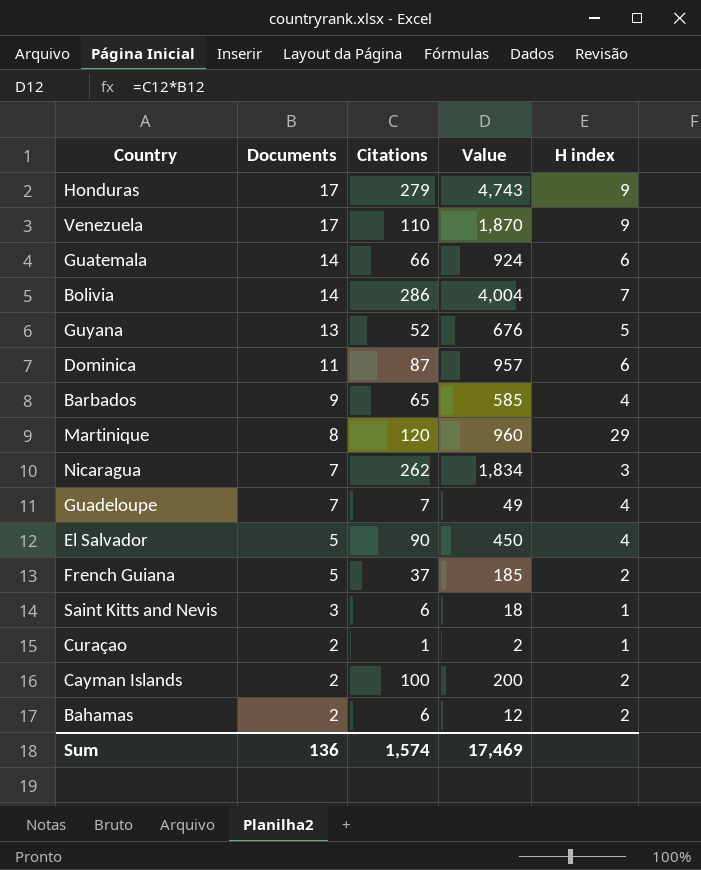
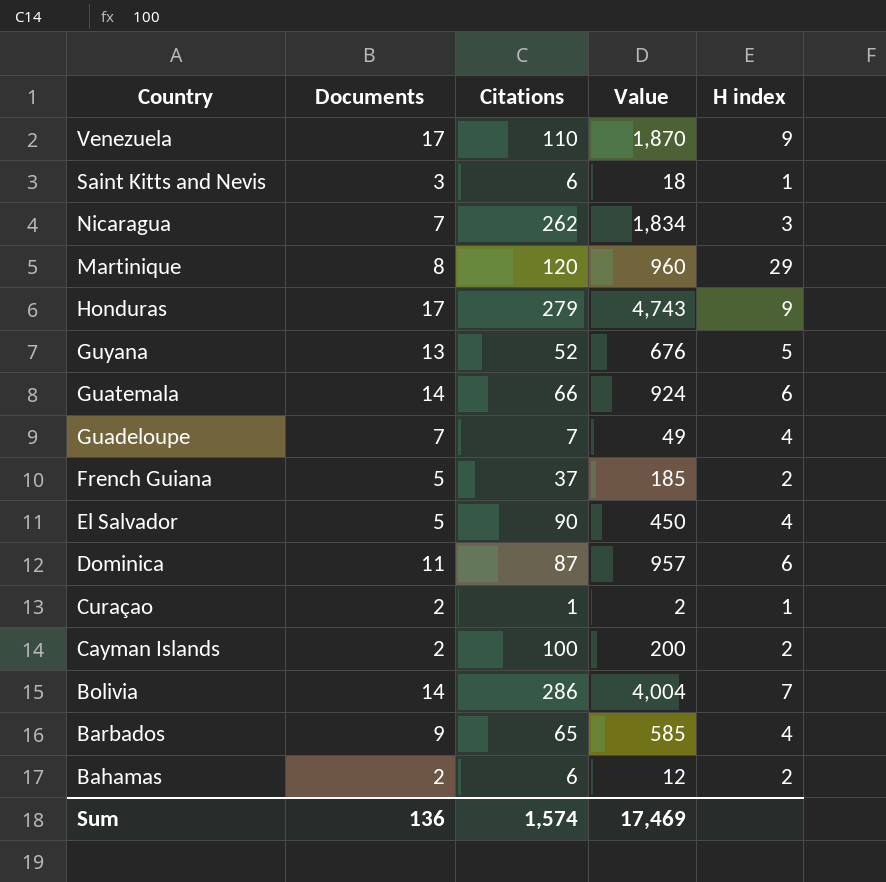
row order: Documents descending -> Country descending

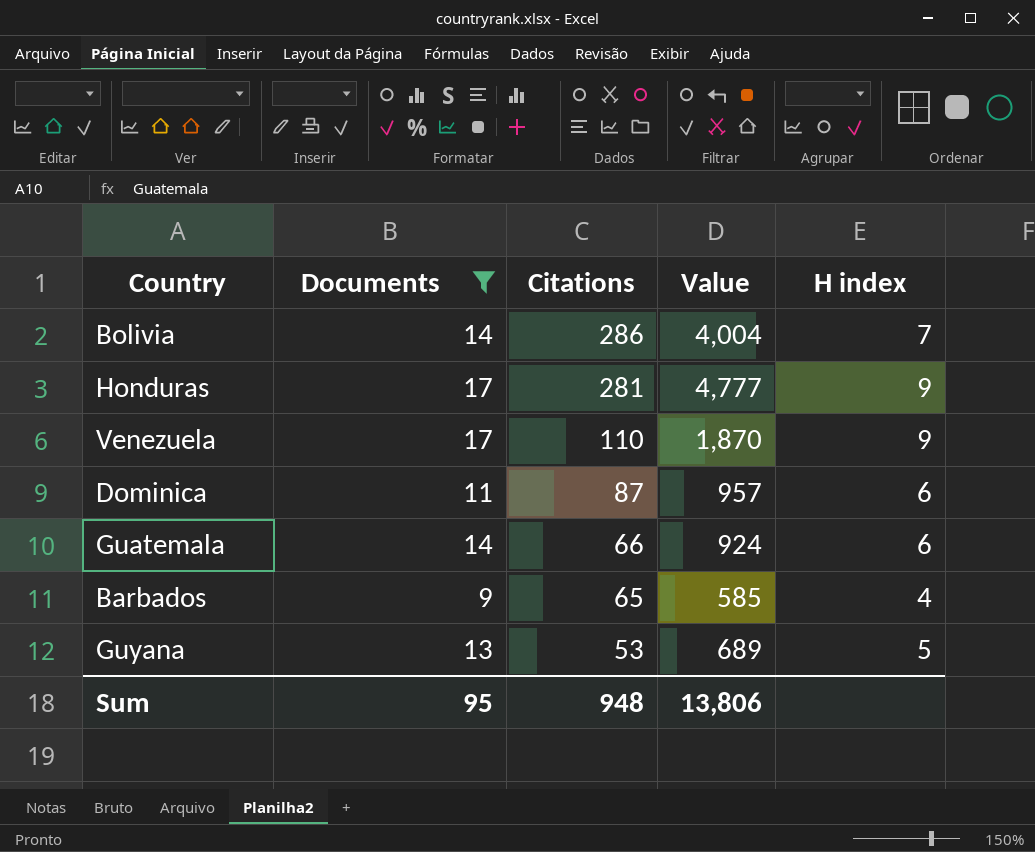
filter: none -> Documents >= 9
row order: Country descending -> Citations descending
Honduras | Citations: 279 -> 281
Honduras | Value: 4,743 -> 4,777
Guyana | Citations: 52 -> 53
Guyana | Value: 676 -> 689
Sum | Documents: 136 -> 95
Sum | Citations: 1,574 -> 948
Sum | Value: 17,469 -> 13,806

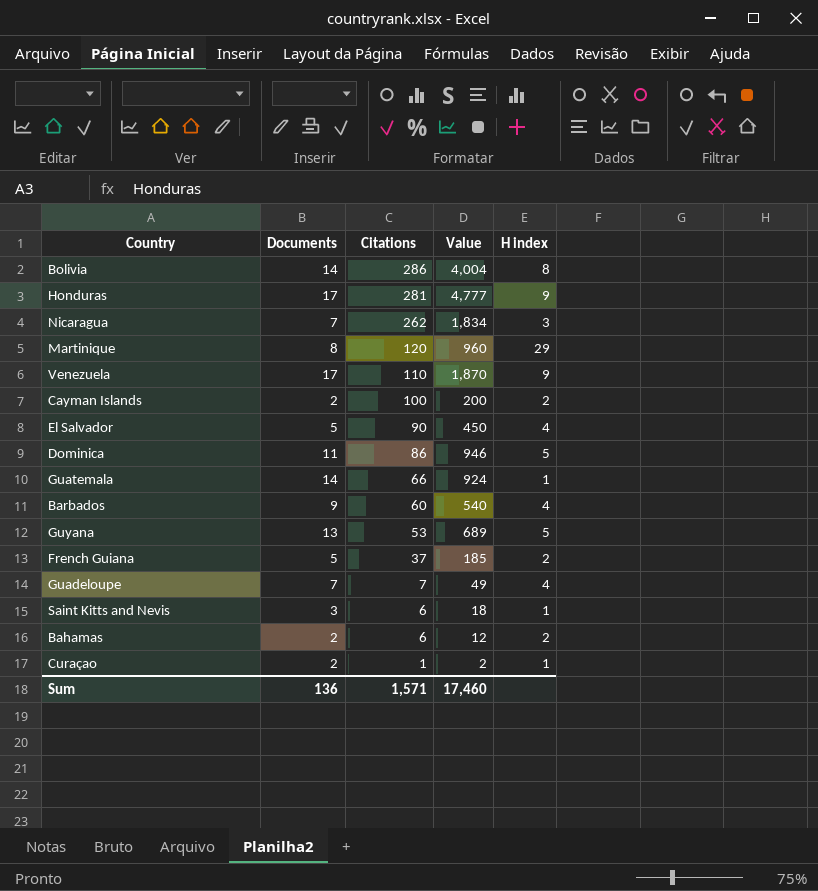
filter: Documents >= 9 -> none
Bolivia | H index: 7 -> 8
Dominica | Citations: 87 -> 86
Dominica | Value: 957 -> 946
Dominica | H index: 6 -> 5
Guatemala | H index: 6 -> 1
Barbados | Citations: 65 -> 60
Barbados | Value: 585 -> 540
Sum | Documents: 95 -> 136
Sum | Citations: 948 -> 1,571
Sum | Value: 13,806 -> 17,460

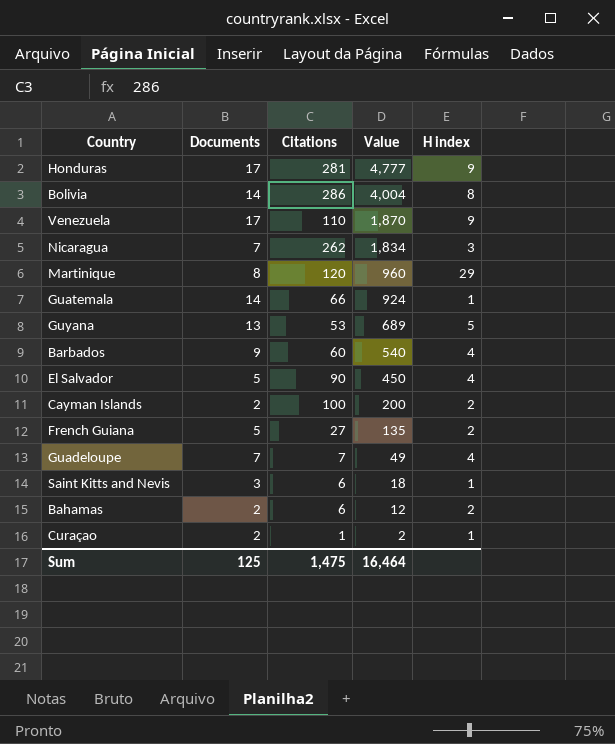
row order: Citations descending -> Value descending
row Dominica: 11 | 86 | 946 | 5 -> none
French Guiana | Citations: 37 -> 27
French Guiana | Value: 185 -> 135
Sum | Documents: 136 -> 125
Sum | Citations: 1,571 -> 1,475
Sum | Value: 17,460 -> 16,464

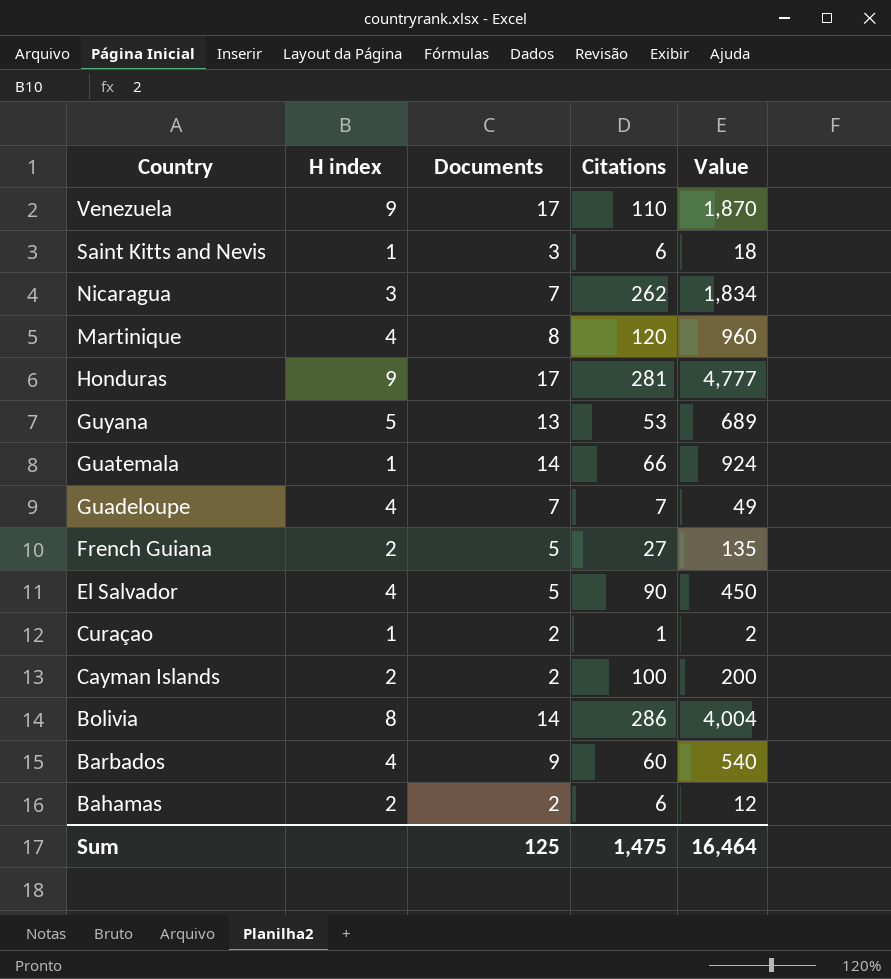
row order: Value descending -> Country descending
column H index | position: 5 -> 2
Martinique | H index: 29 -> 4

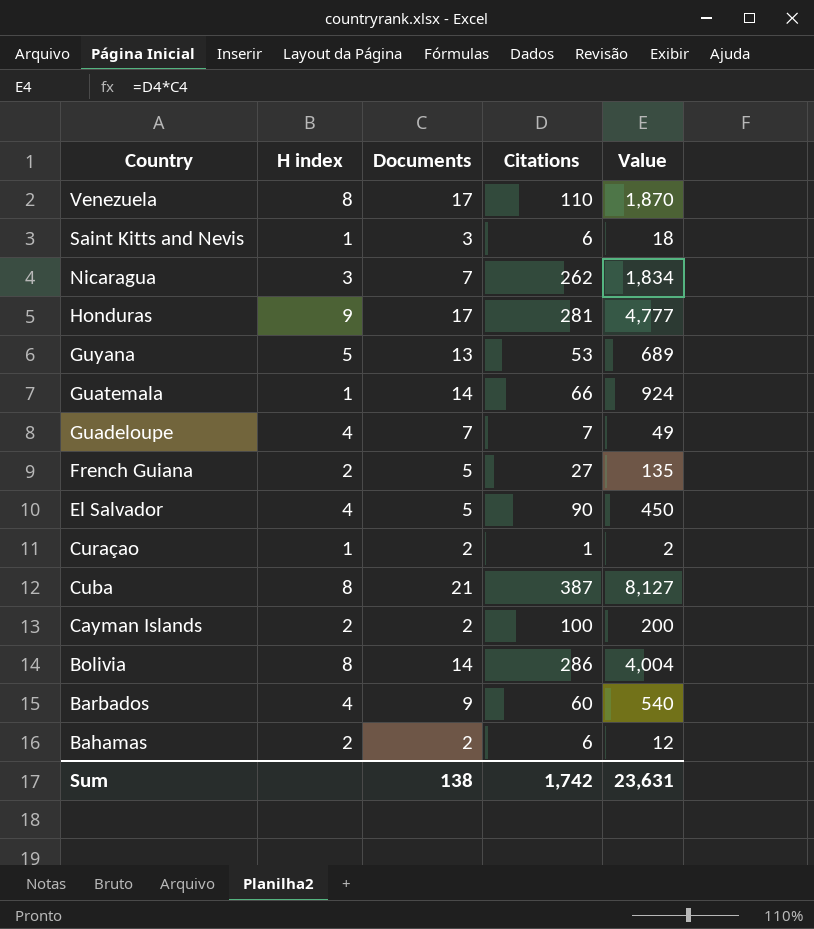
row Martinique: 4 | 8 | 120 | 960 -> none
Venezuela | H index: 9 -> 8
row Cuba: none -> 8 | 21 | 387 | 8,127
Sum | Documents: 125 -> 138
Sum | Citations: 1,475 -> 1,742
Sum | Value: 16,464 -> 23,631

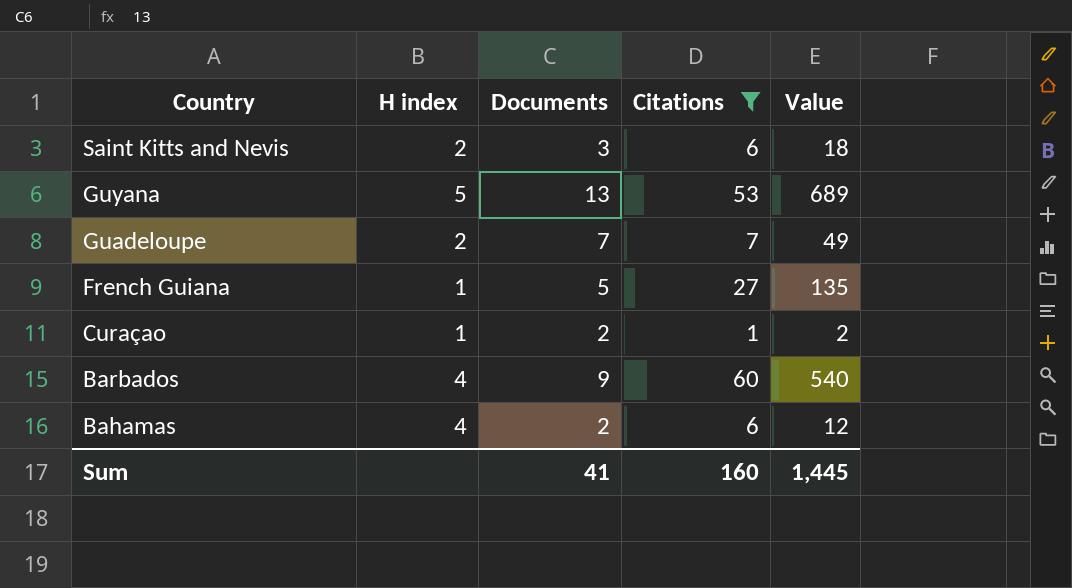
filter: none -> Citations <= 60
Saint Kitts and Nevis | H index: 1 -> 2
Guadeloupe | H index: 4 -> 2
French Guiana | H index: 2 -> 1
Bahamas | H index: 2 -> 4
Sum | Documents: 138 -> 41
Sum | Citations: 1,742 -> 160
Sum | Value: 23,631 -> 1,445

